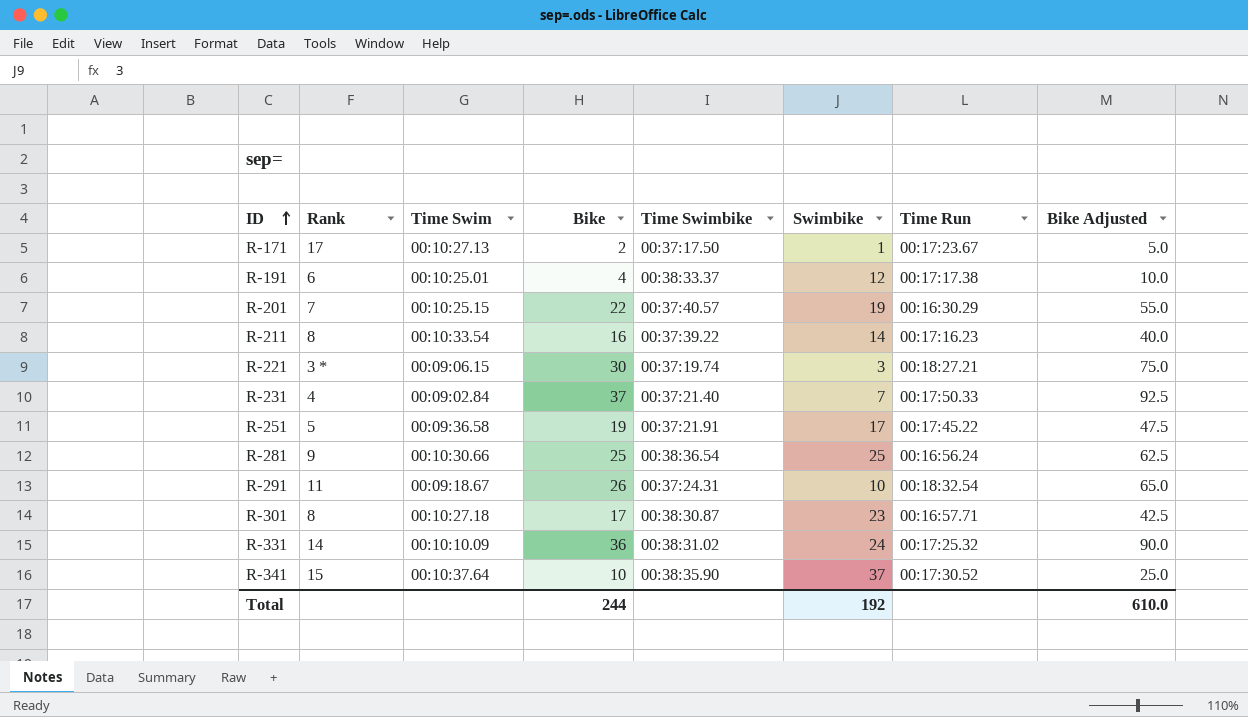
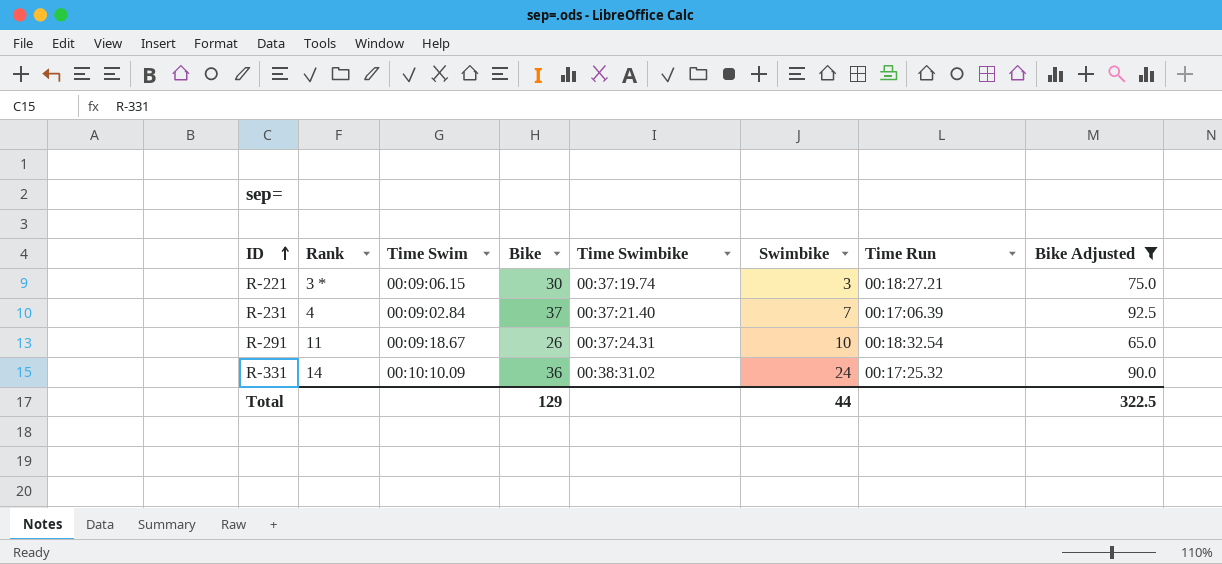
filter: none -> Bike Adjusted >= 65.0
R-231 | Time Run: 00:17:50.33 -> 00:17:06.39
Total | Bike: 244 -> 129
Total | Swimbike: 192 -> 44
Total | Bike Adjusted: 610.0 -> 322.5

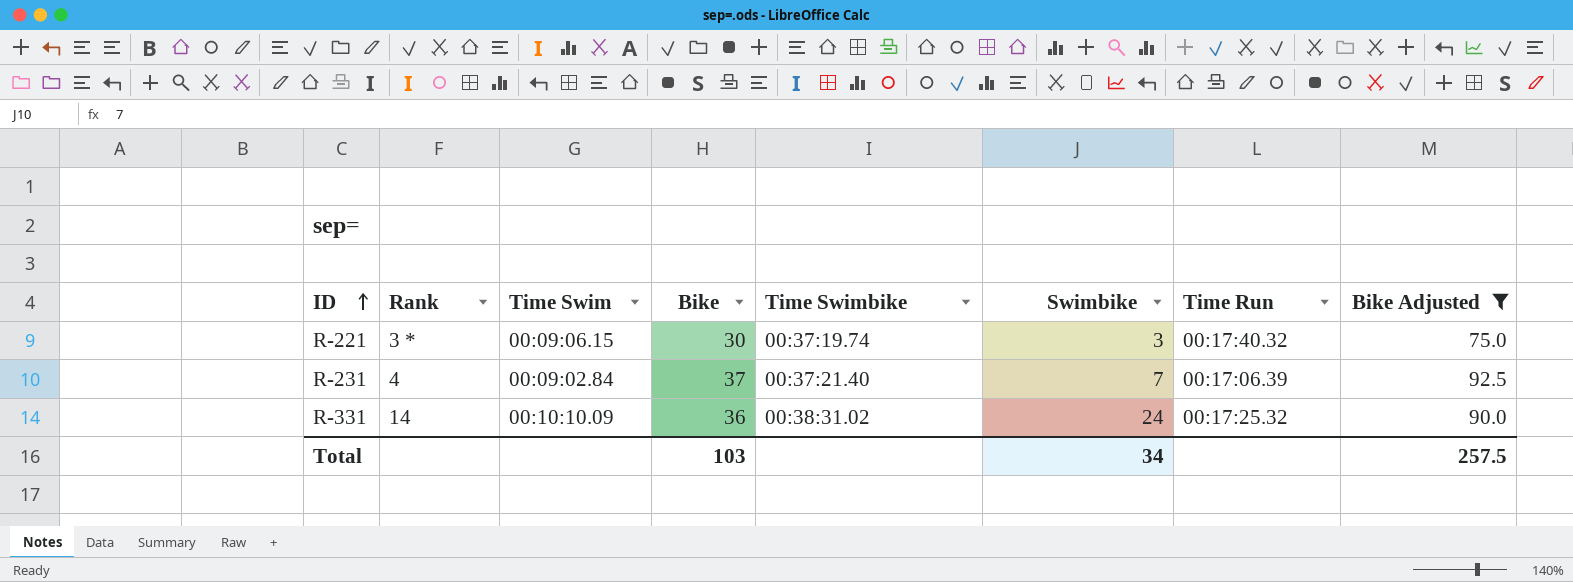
row R-291: 11 | 00:09:18.67 | 26 | 00:37:24.31 | 10 | 00:18:32.54 | 65.0 -> none
R-221 | Time Run: 00:18:27.21 -> 00:17:40.32
Total | Bike: 129 -> 103
Total | Swimbike: 44 -> 34
Total | Bike Adjusted: 322.5 -> 257.5

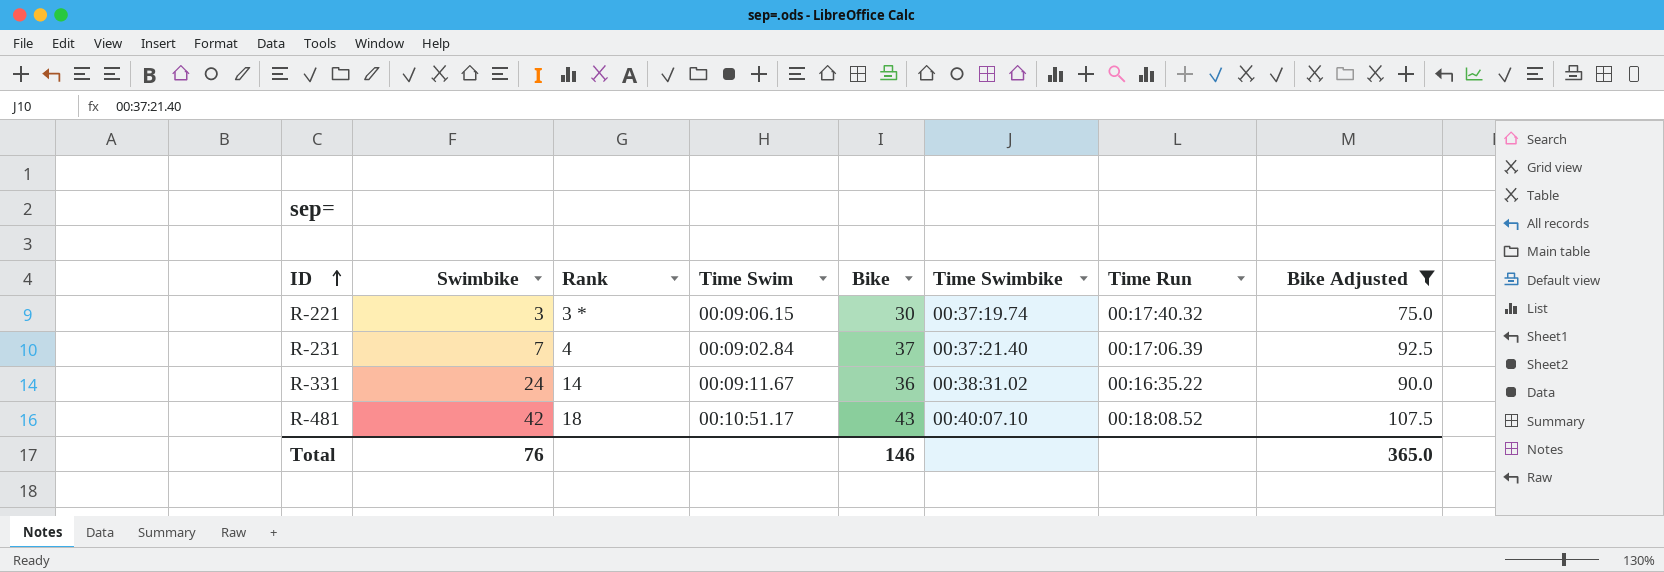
column Swimbike | position: 6 -> 2
R-331 | Time Swim: 00:10:10.09 -> 00:09:11.67
R-331 | Time Run: 00:17:25.32 -> 00:16:35.22
row R-481: none -> 42 | 18 | 00:10:51.17 | 43 | 00:40:07.10 | 00:18:08.52 | 107.5
Total | Swimbike: 34 -> 76
Total | Bike: 103 -> 146
Total | Bike Adjusted: 257.5 -> 365.0

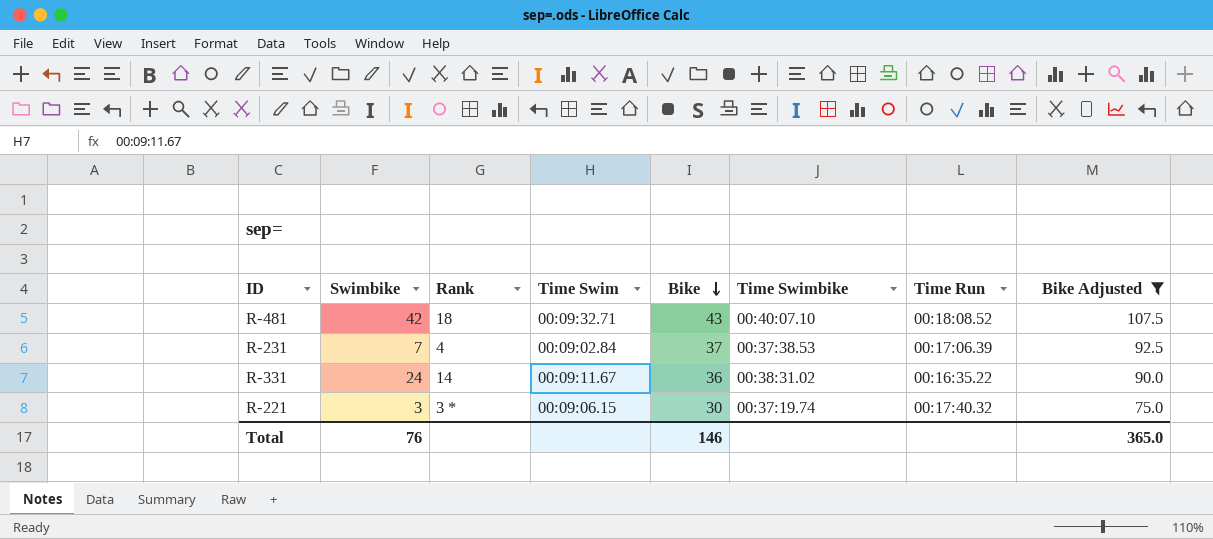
row order: ID ascending -> Bike descending
R-481 | Time Swim: 00:10:51.17 -> 00:09:32.71
R-231 | Time Swimbike: 00:37:21.40 -> 00:37:38.53

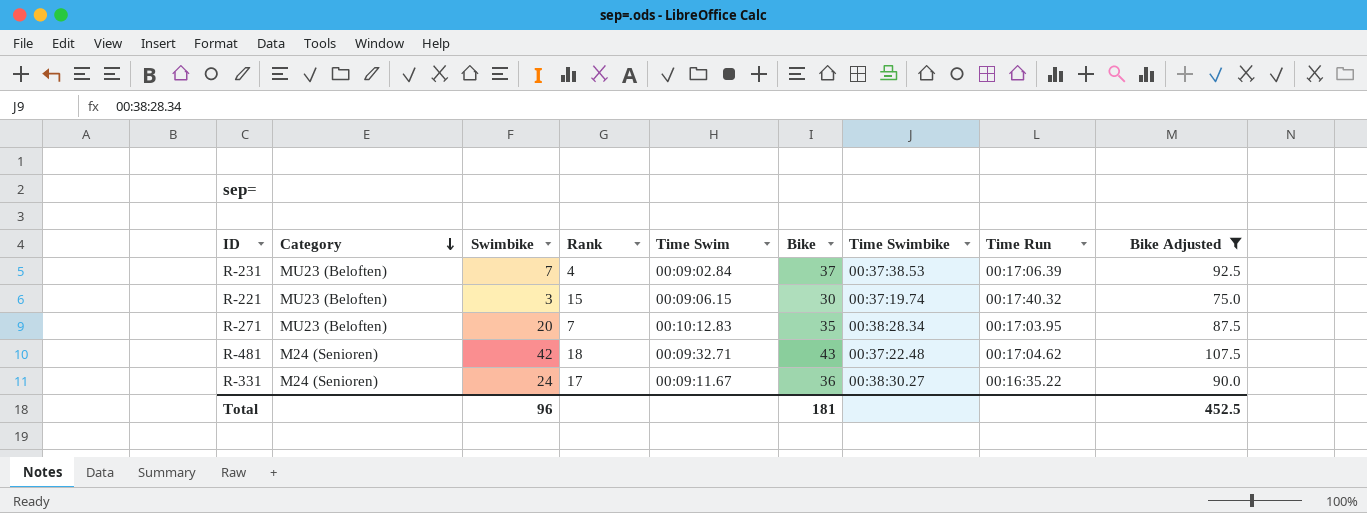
row order: Bike descending -> Category descending
column Category | position: none -> 2
R-221 | Rank: 3 * -> 15
row R-271: none -> MU23 (Beloften) | 20 | 7 | 00:10:12.83 | 35 | 00:38:28.34 | 00:17:03.95 | 87.5
R-481 | Time Swimbike: 00:40:07.10 -> 00:37:22.48
R-481 | Time Run: 00:18:08.52 -> 00:17:04.62
R-331 | Rank: 14 -> 17
R-331 | Time Swimbike: 00:38:31.02 -> 00:38:30.27
Total | Swimbike: 76 -> 96
Total | Bike: 146 -> 181
Total | Bike Adjusted: 365.0 -> 452.5

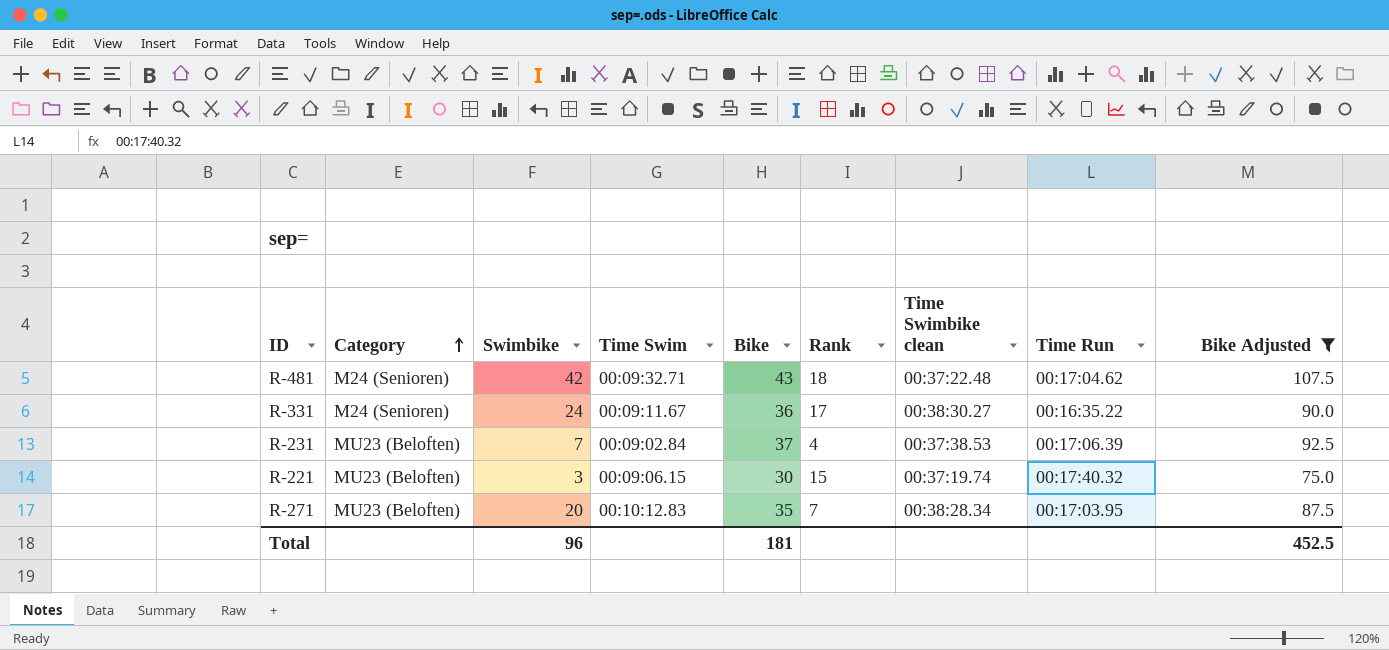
row order: Category descending -> Category ascending
column Rank | position: 4 -> 6
column name: Time Swimbike -> Time Swimbike clean

